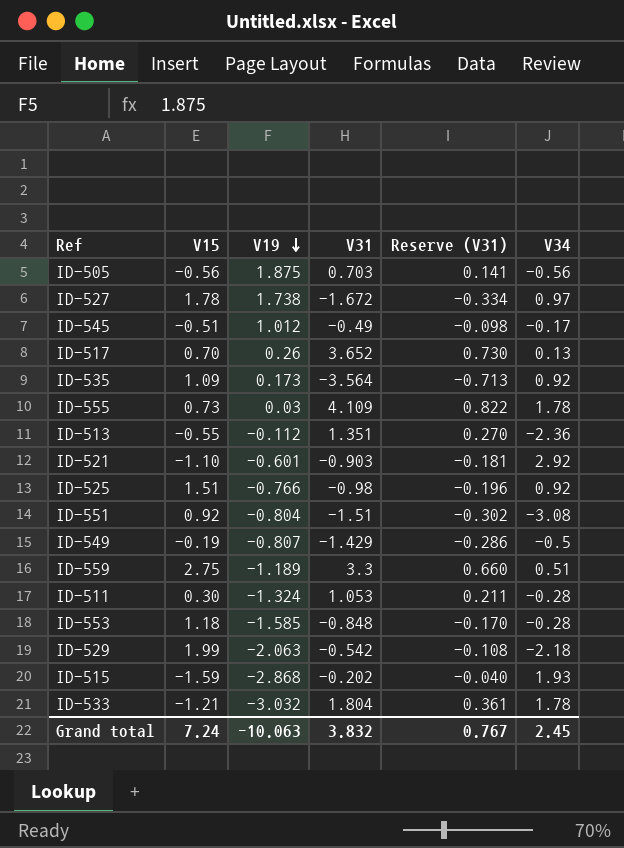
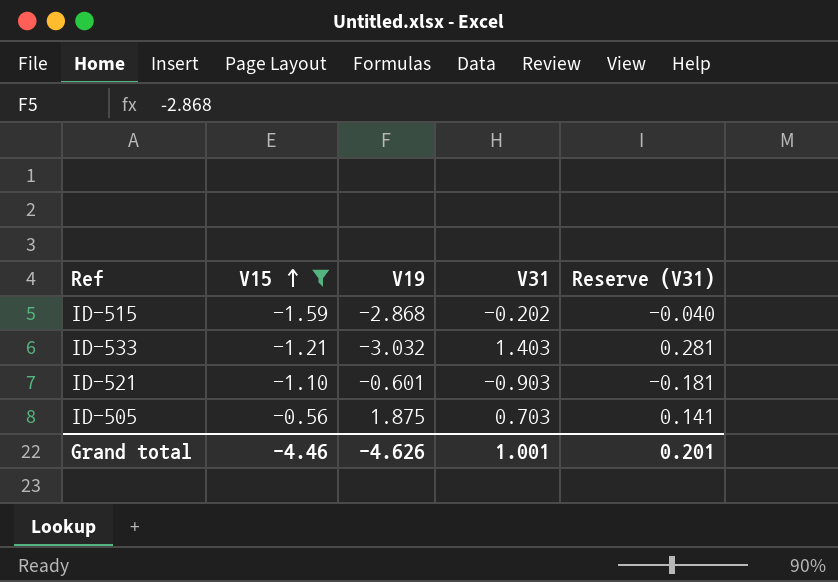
filter: none -> V15 <= -0.56
row order: V19 descending -> V15 ascending
column V34 | position: 6 -> none
ID-533 | V31: 1.804 -> 1.403
ID-533 | Reserve (V31): 0.361 -> 0.281
Grand total | V15: 7.24 -> -4.46
Grand total | V19: -10.063 -> -4.626
Grand total | V31: 3.832 -> 1.001
Grand total | Reserve (V31): 0.767 -> 0.201

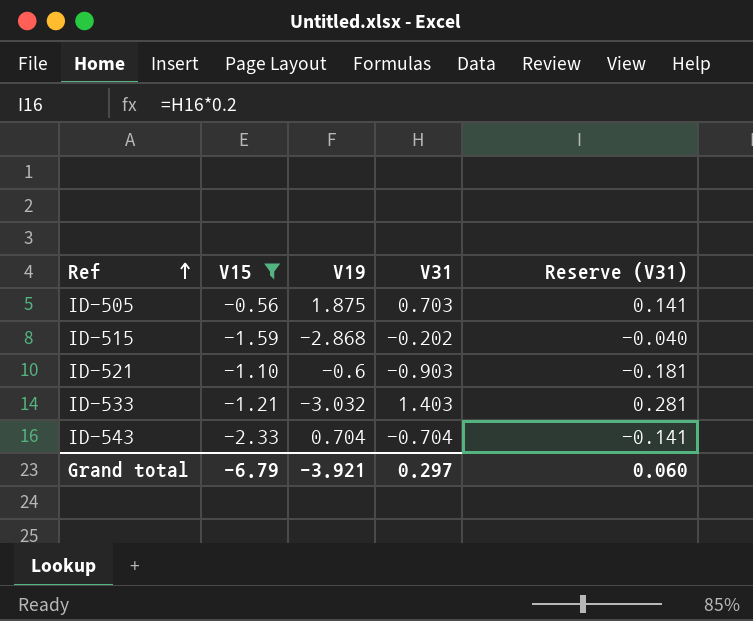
row order: V15 ascending -> Ref ascending
ID-521 | V19: -0.601 -> -0.6
row ID-543: none -> -2.33 | 0.704 | -0.704 | -0.141
Grand total | V15: -4.46 -> -6.79
Grand total | V19: -4.626 -> -3.921
Grand total | V31: 1.001 -> 0.297
Grand total | Reserve (V31): 0.201 -> 0.060

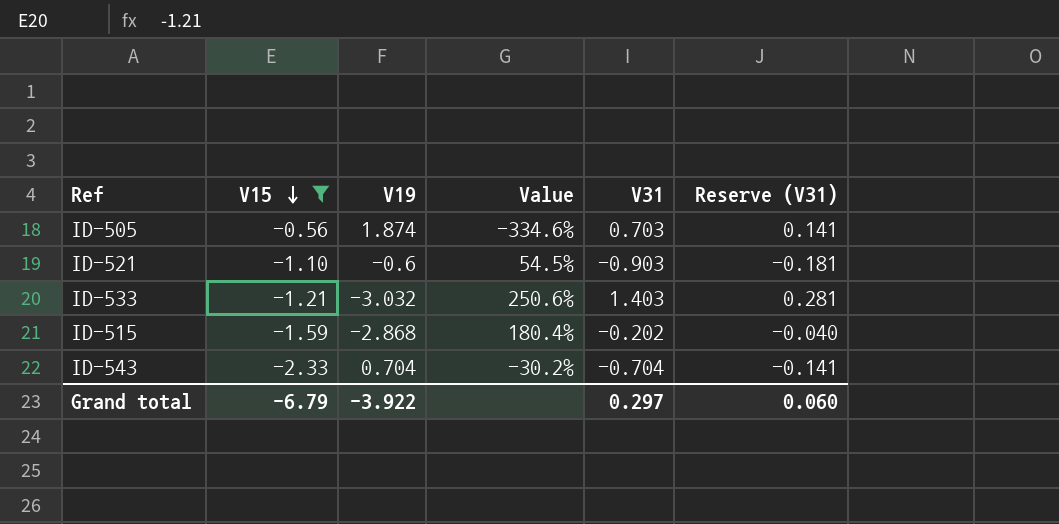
row order: Ref ascending -> V15 descending
column Value | formula: none -> [V19] / [V15]
ID-505 | V19: 1.875 -> 1.874
Grand total | V19: -3.921 -> -3.922

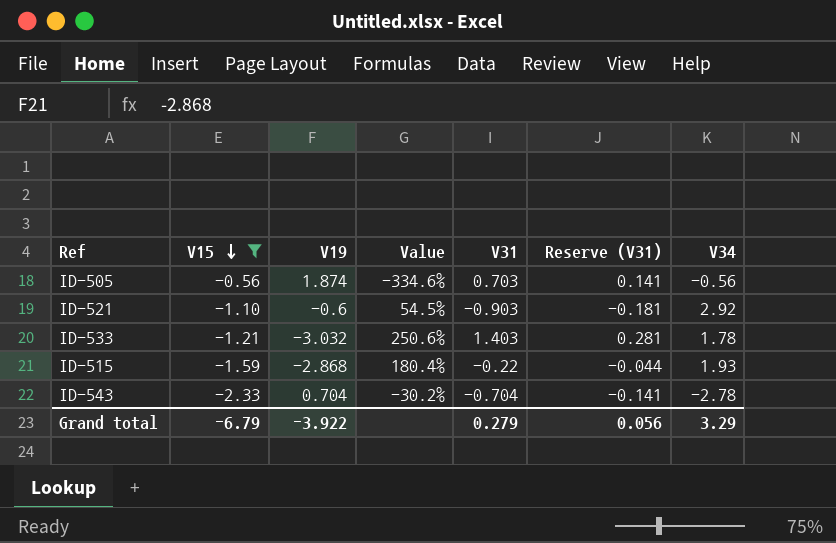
column V34 | position: none -> 7
ID-515 | V31: -0.202 -> -0.22
ID-515 | Reserve (V31): -0.040 -> -0.044
Grand total | V31: 0.297 -> 0.279
Grand total | Reserve (V31): 0.060 -> 0.056

